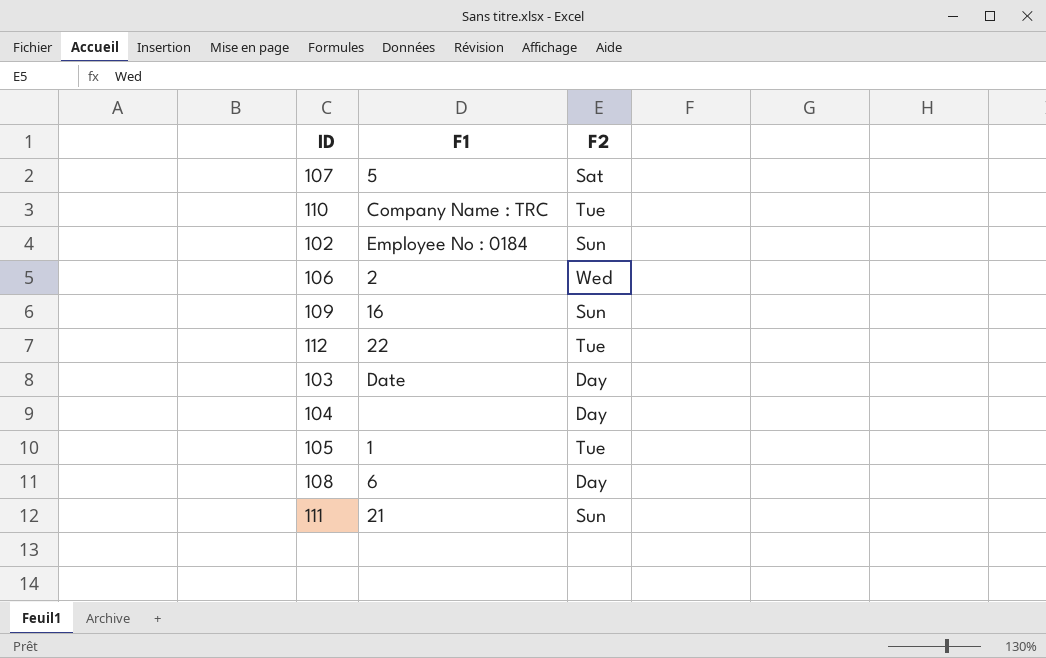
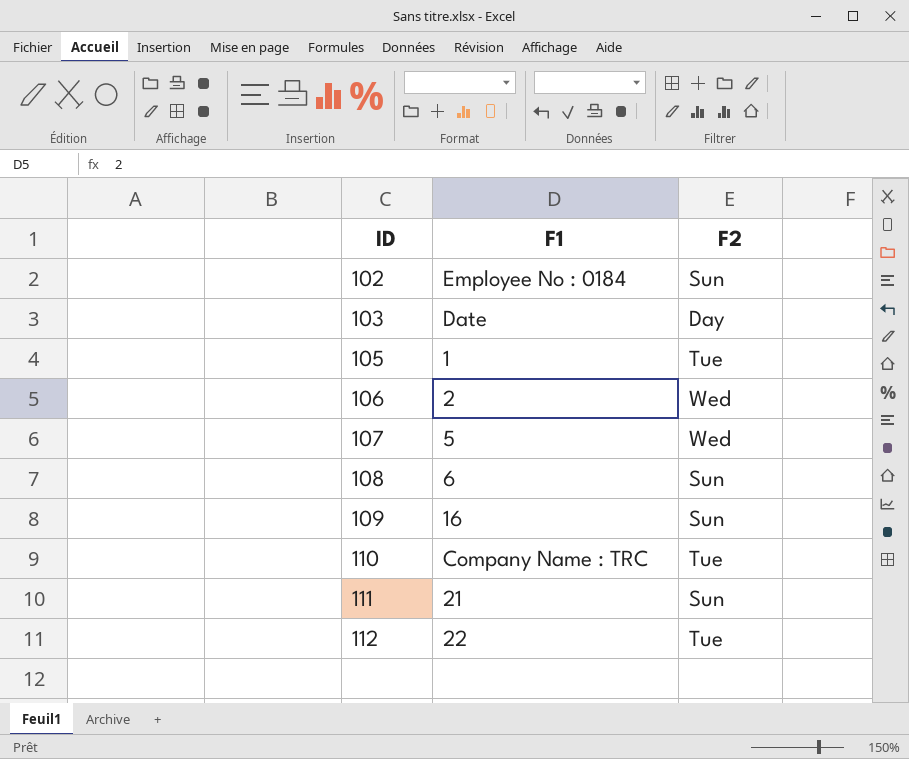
row order: none -> ID ascending
row 104: none | Day -> none
107 | F2: Sat -> Wed
108 | F2: Day -> Sun

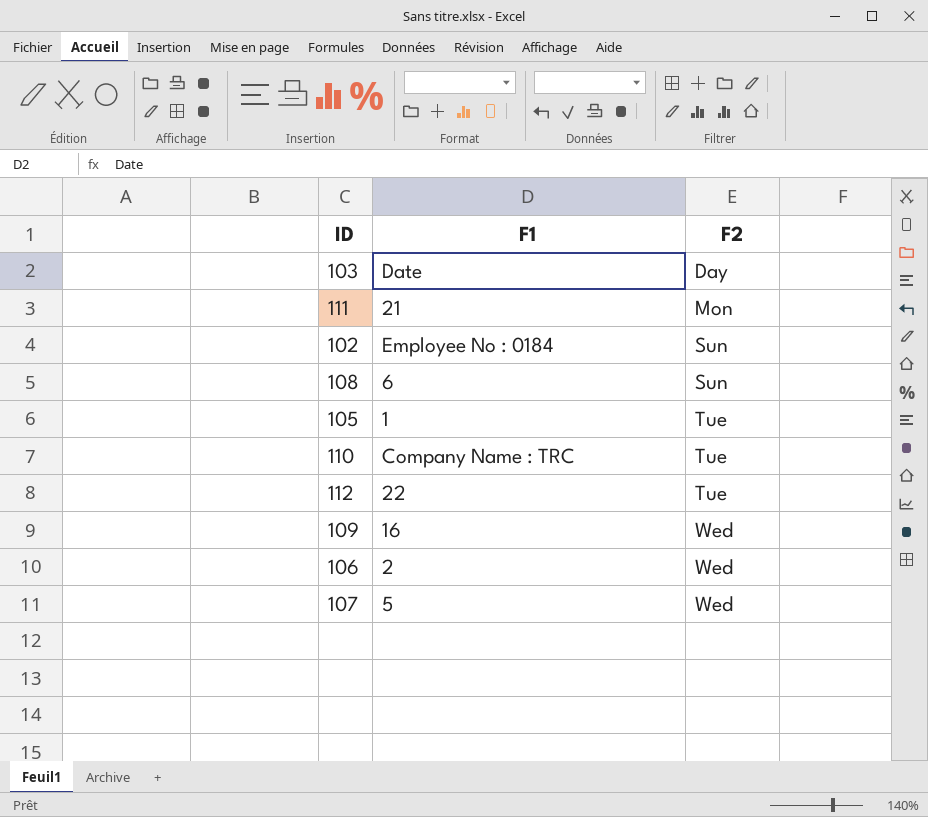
row order: ID ascending -> F2 ascending
111 | F2: Sun -> Mon
109 | F2: Sun -> Wed

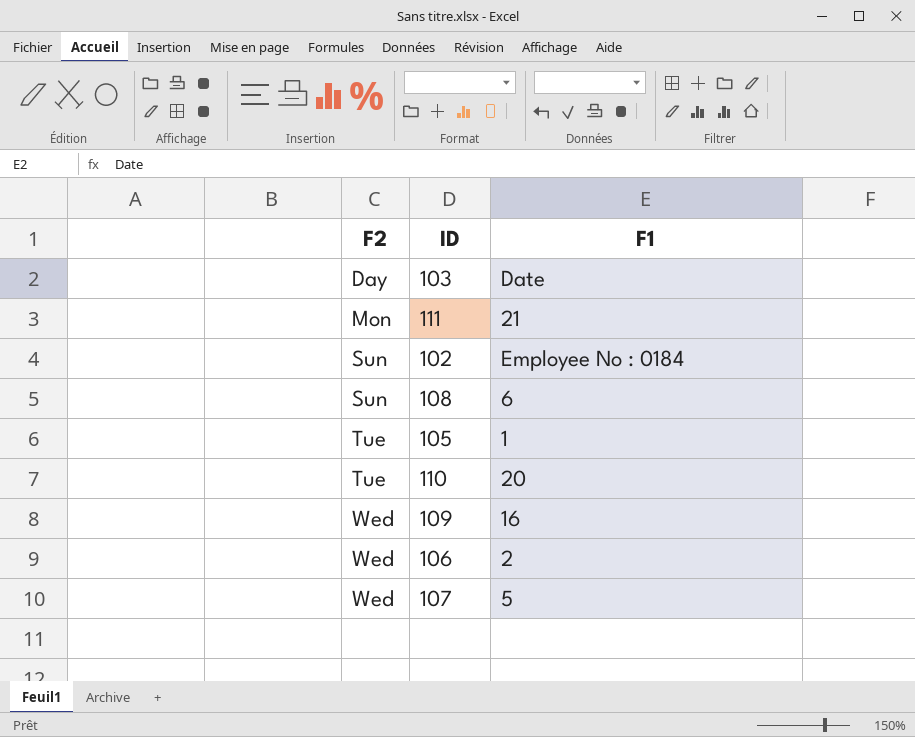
column F2 | position: 3 -> 1
row 112: 22 | Tue -> none
110 | F1: Company Name : TRC -> 20

